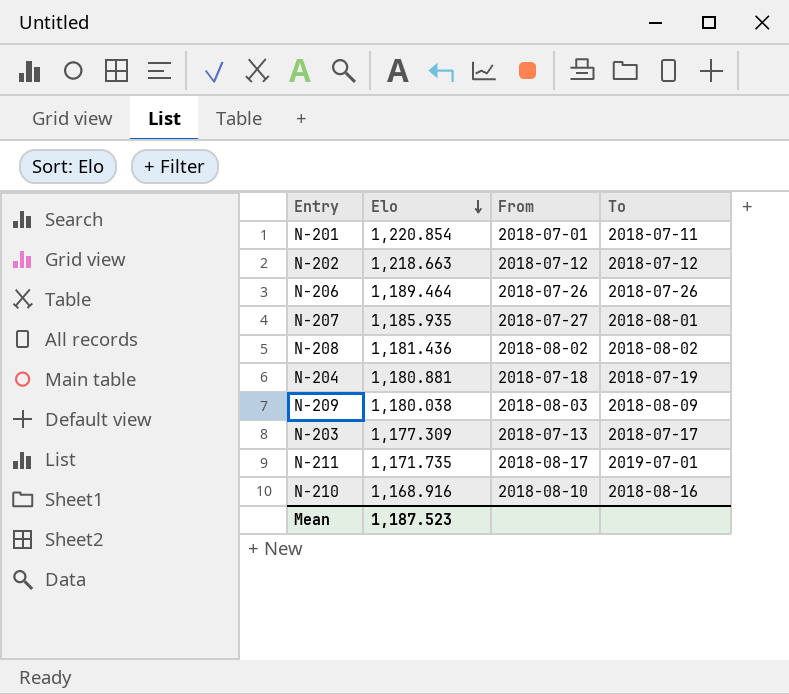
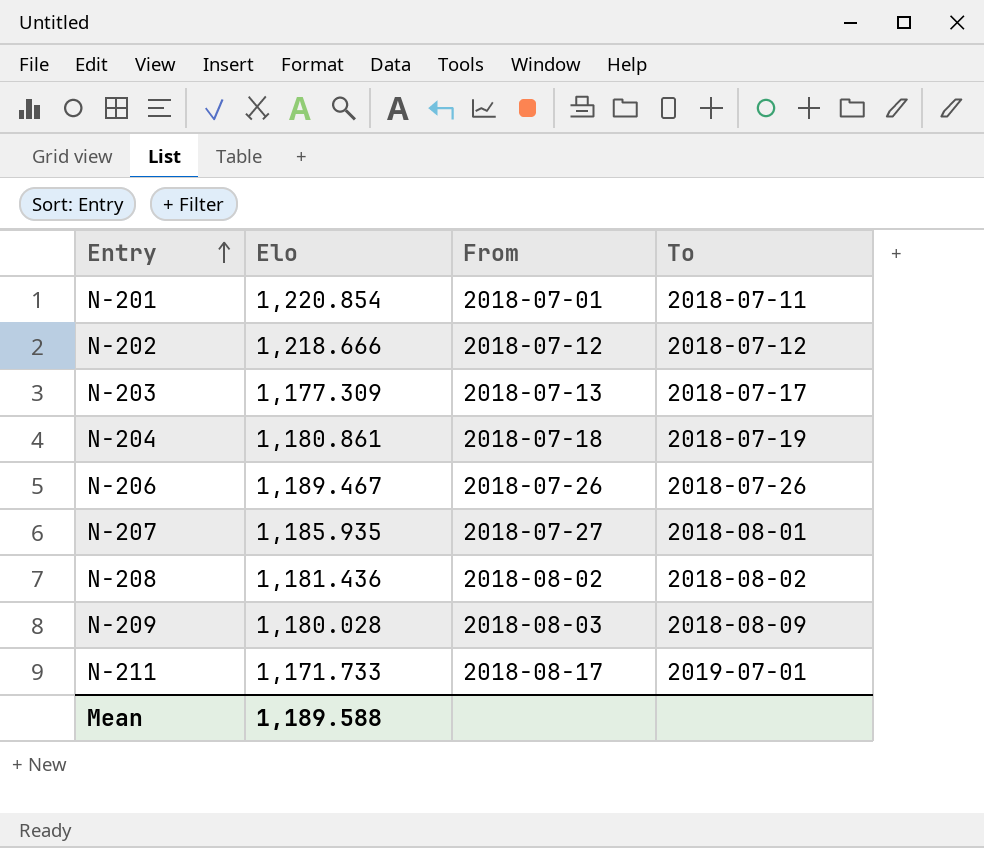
row order: Elo descending -> Entry ascending
row N-210: 1,168.916 | 2018-08-10 | 2018-08-16 -> none
N-202 | Elo: 1,218.663 -> 1,218.666
N-204 | Elo: 1,180.881 -> 1,180.861
N-206 | Elo: 1,189.464 -> 1,189.467
N-209 | Elo: 1,180.038 -> 1,180.028
N-211 | Elo: 1,171.735 -> 1,171.733
Mean | Elo: 1,187.523 -> 1,189.588

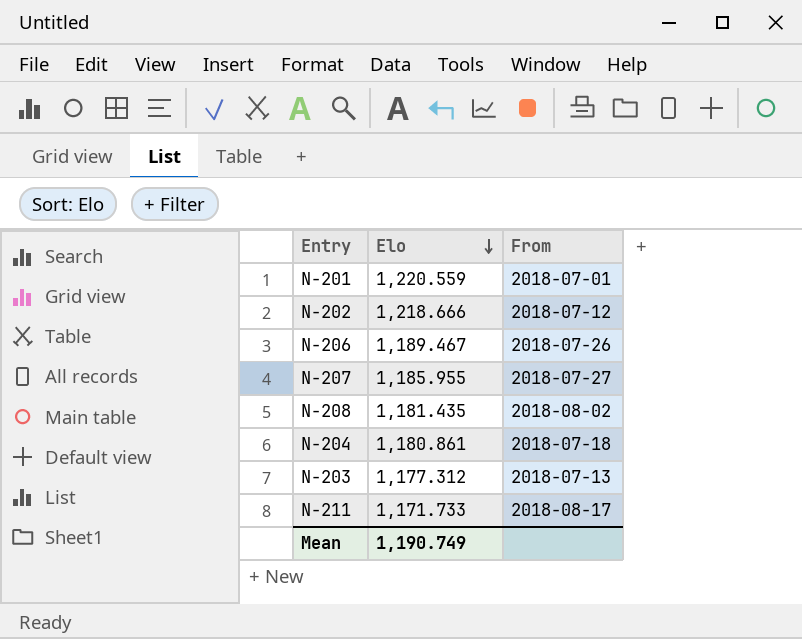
row order: Entry ascending -> Elo descending
column To | position: 4 -> none
row N-209: 1,180.028 | 2018-08-03 | 2018-08-09 -> none
N-201 | Elo: 1,220.854 -> 1,220.559
N-207 | Elo: 1,185.935 -> 1,185.955
N-208 | Elo: 1,181.436 -> 1,181.435
N-203 | Elo: 1,177.309 -> 1,177.312
Mean | Elo: 1,189.588 -> 1,190.749

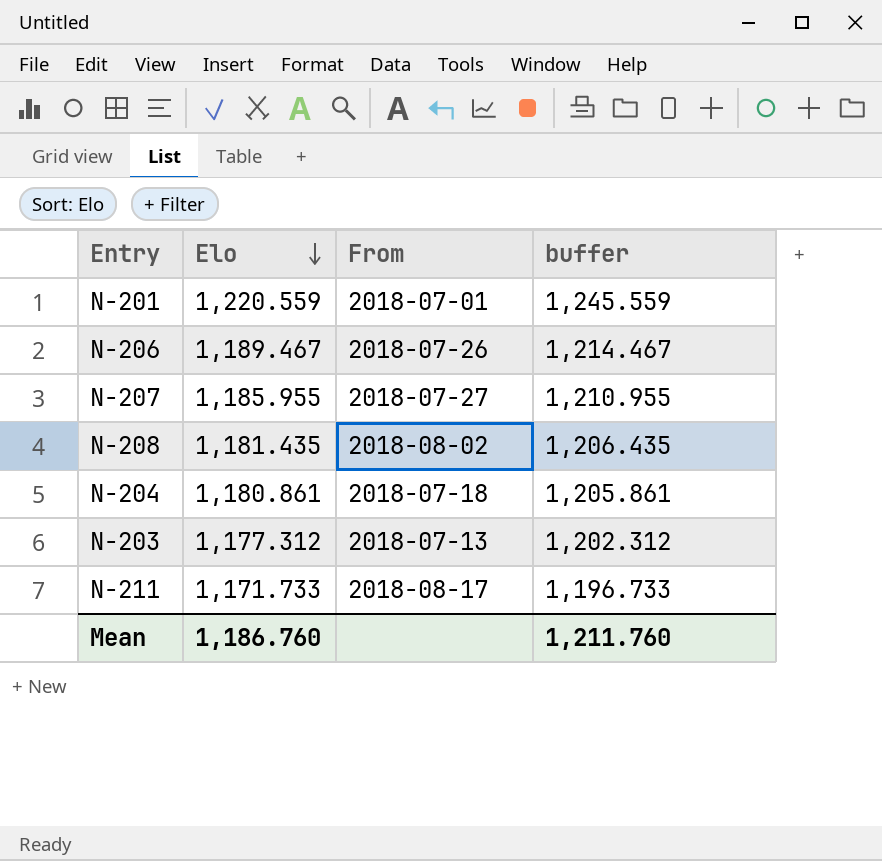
column buffer | formula: none -> [Elo] + 25
row N-202: 1,218.666 | 2018-07-12 -> none
Mean | Elo: 1,190.749 -> 1,186.760

